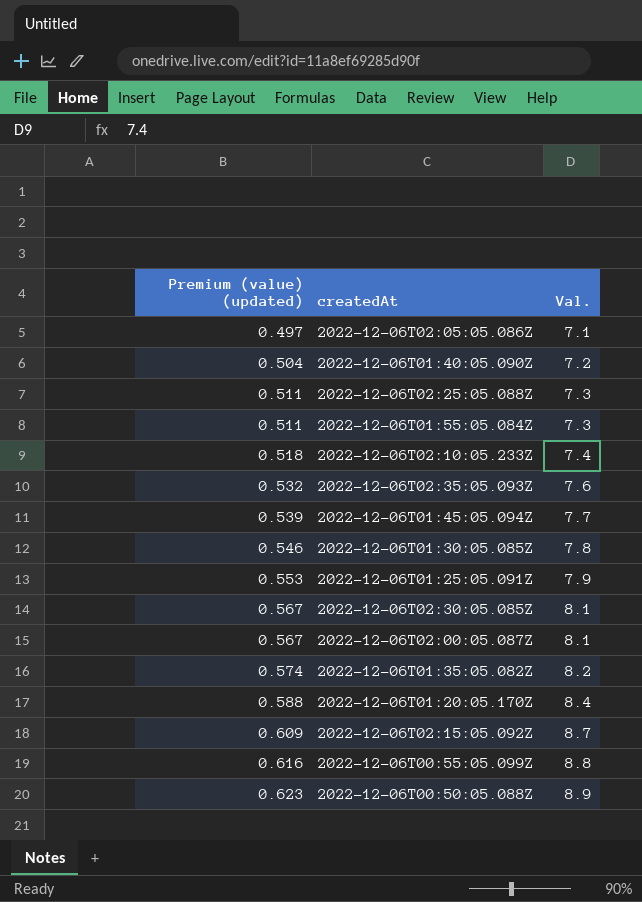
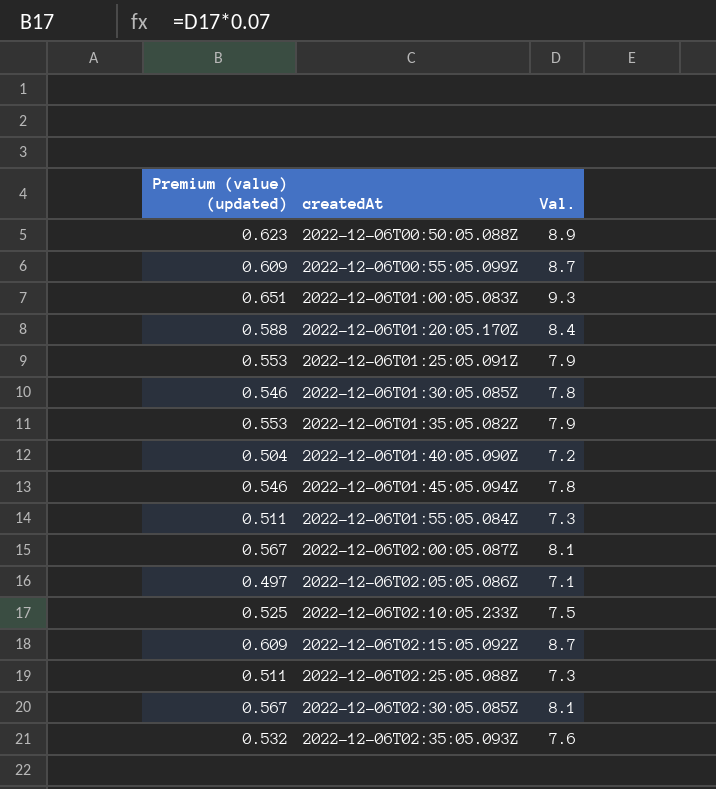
row order: Premium (value) (updated) ascending -> createdAt ascending
2022-12-06T00:55:05.099Z | Premium (value) (updated): 0.616 -> 0.609
2022-12-06T00:55:05.099Z | Val.: 8.8 -> 8.7
row 2022-12-06T01:00:05.083Z: none -> 0.651 | 9.3
2022-12-06T01:35:05.082Z | Premium (value) (updated): 0.574 -> 0.553
2022-12-06T01:35:05.082Z | Val.: 8.2 -> 7.9
2022-12-06T01:45:05.094Z | Premium (value) (updated): 0.539 -> 0.546
2022-12-06T01:45:05.094Z | Val.: 7.7 -> 7.8
2022-12-06T02:10:05.233Z | Premium (value) (updated): 0.518 -> 0.525
2022-12-06T02:10:05.233Z | Val.: 7.4 -> 7.5

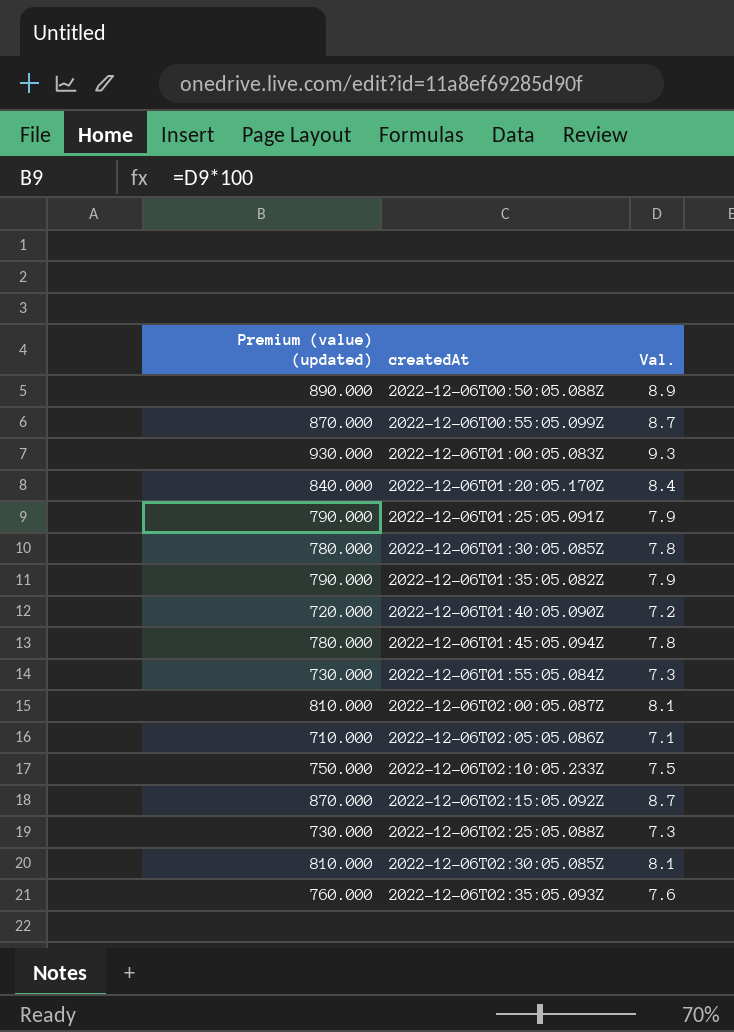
column Premium (value) (updated) | formula: [Val.] * 0.07 -> [Val.] * 100

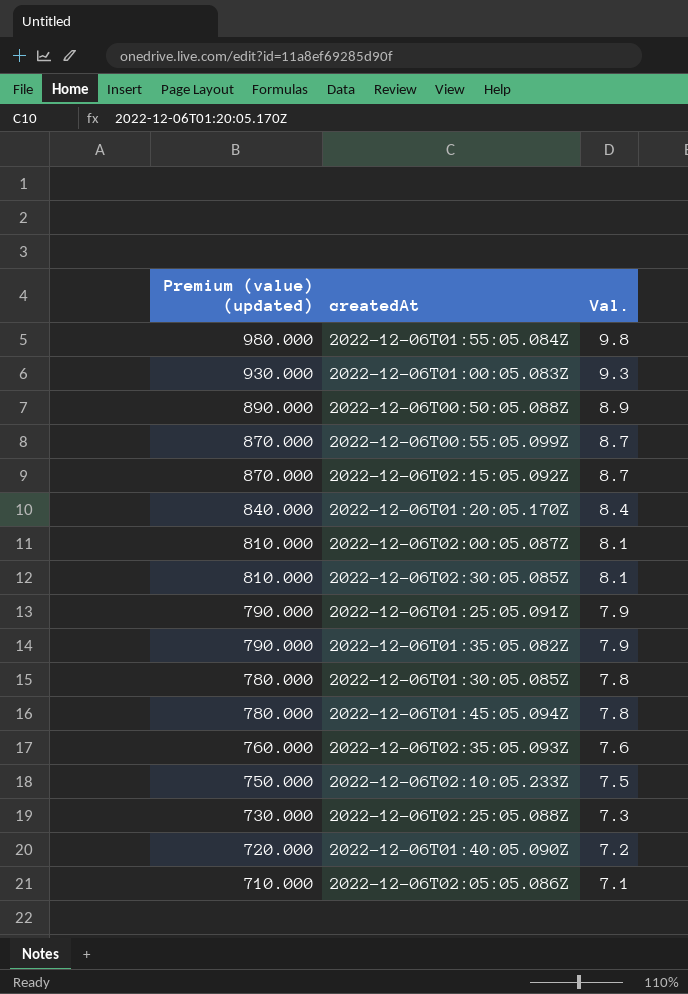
row order: createdAt ascending -> Premium (value) (updated) descending
2022-12-06T01:55:05.084Z | Premium (value) (updated): 730.000 -> 980.000
2022-12-06T01:55:05.084Z | Val.: 7.3 -> 9.8

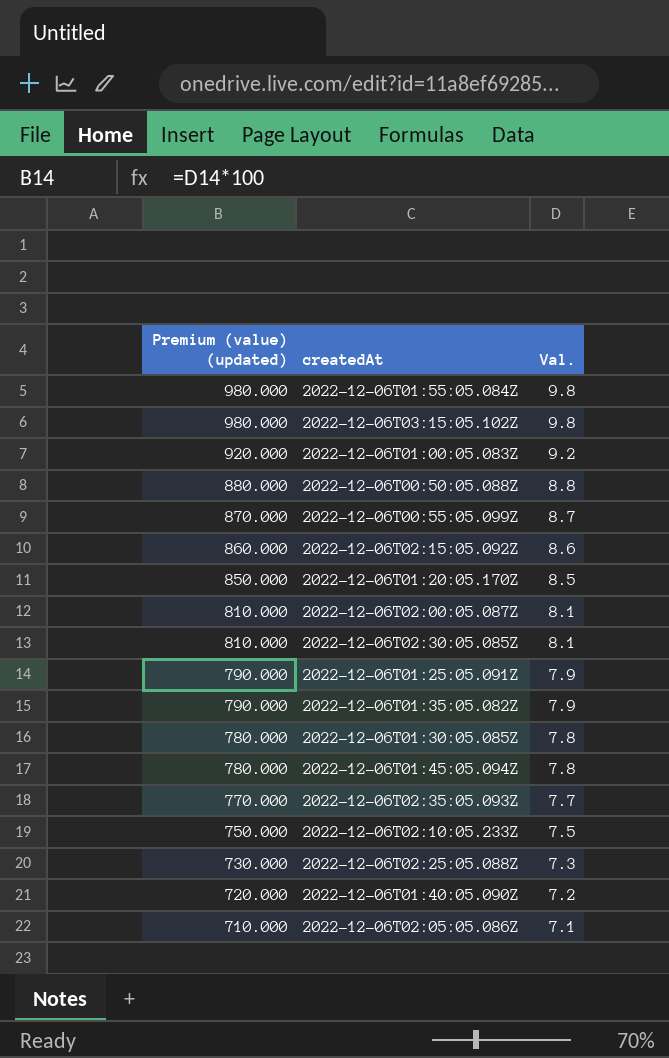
row 2022-12-06T03:15:05.102Z: none -> 980.000 | 9.8
2022-12-06T01:00:05.083Z | Premium (value) (updated): 930.000 -> 920.000
2022-12-06T01:00:05.083Z | Val.: 9.3 -> 9.2
2022-12-06T00:50:05.088Z | Premium (value) (updated): 890.000 -> 880.000
2022-12-06T00:50:05.088Z | Val.: 8.9 -> 8.8
2022-12-06T02:15:05.092Z | Premium (value) (updated): 870.000 -> 860.000
2022-12-06T02:15:05.092Z | Val.: 8.7 -> 8.6
2022-12-06T01:20:05.170Z | Premium (value) (updated): 840.000 -> 850.000
2022-12-06T01:20:05.170Z | Val.: 8.4 -> 8.5
2022-12-06T02:35:05.093Z | Premium (value) (updated): 760.000 -> 770.000
2022-12-06T02:35:05.093Z | Val.: 7.6 -> 7.7

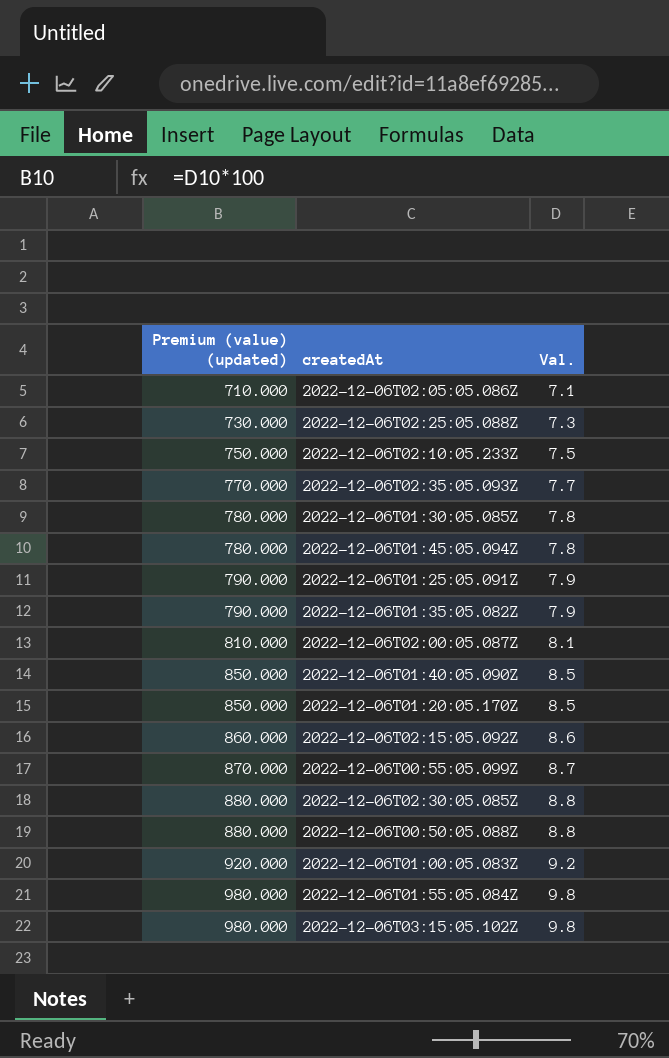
row order: Premium (value) (updated) descending -> Premium (value) (updated) ascending
2022-12-06T01:40:05.090Z | Premium (value) (updated): 720.000 -> 850.000
2022-12-06T01:40:05.090Z | Val.: 7.2 -> 8.5
2022-12-06T02:30:05.085Z | Premium (value) (updated): 810.000 -> 880.000
2022-12-06T02:30:05.085Z | Val.: 8.1 -> 8.8

